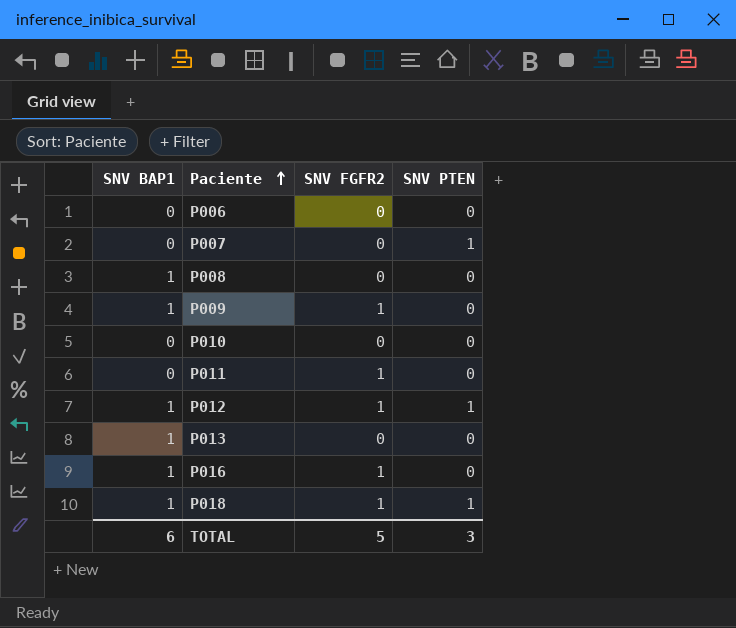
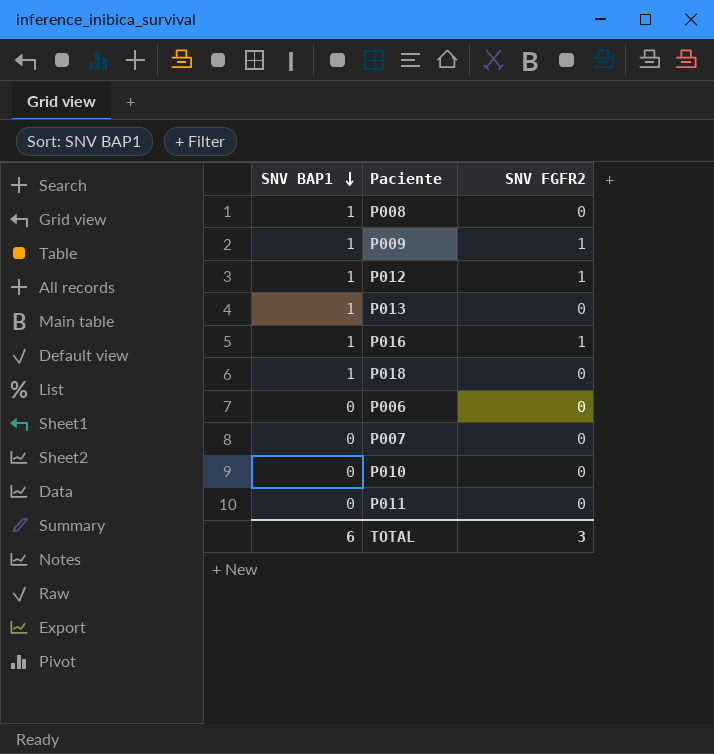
row order: Paciente ascending -> SNV BAP1 descending
column SNV PTEN | position: 4 -> none
P018 | SNV FGFR2: 1 -> 0
P011 | SNV FGFR2: 1 -> 0
TOTAL | SNV FGFR2: 5 -> 3

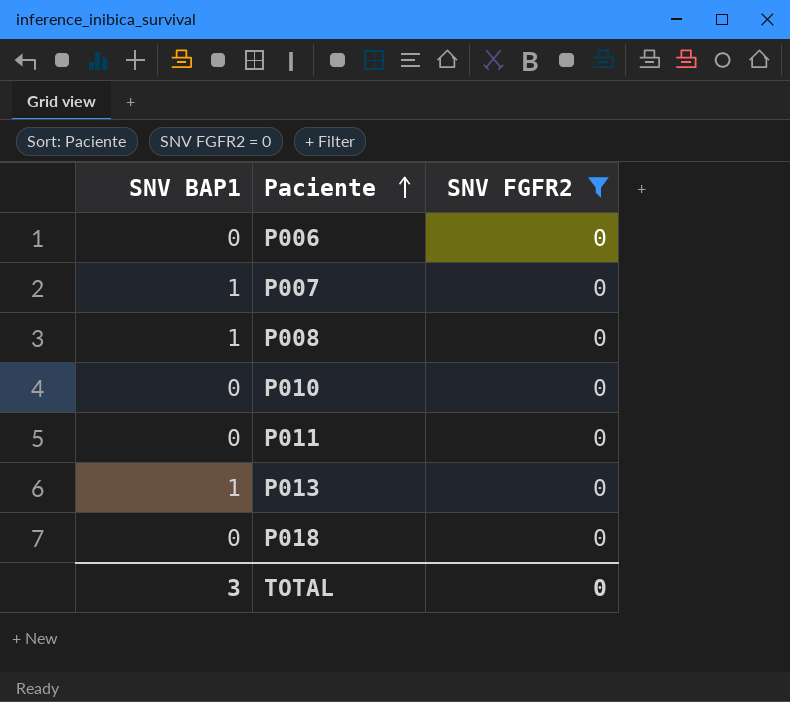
filter: none -> SNV FGFR2 = 0
row order: SNV BAP1 descending -> Paciente ascending
P007 | SNV BAP1: 0 -> 1
P018 | SNV BAP1: 1 -> 0
TOTAL | SNV BAP1: 6 -> 3
TOTAL | SNV FGFR2: 3 -> 0

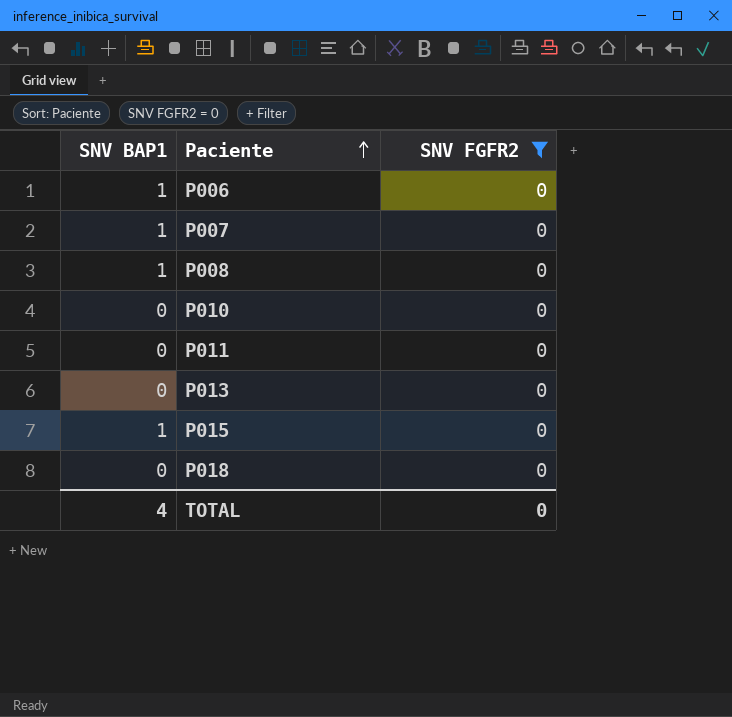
P006 | SNV BAP1: 0 -> 1
P013 | SNV BAP1: 1 -> 0
row P015: none -> 1 | 0
TOTAL | SNV BAP1: 3 -> 4

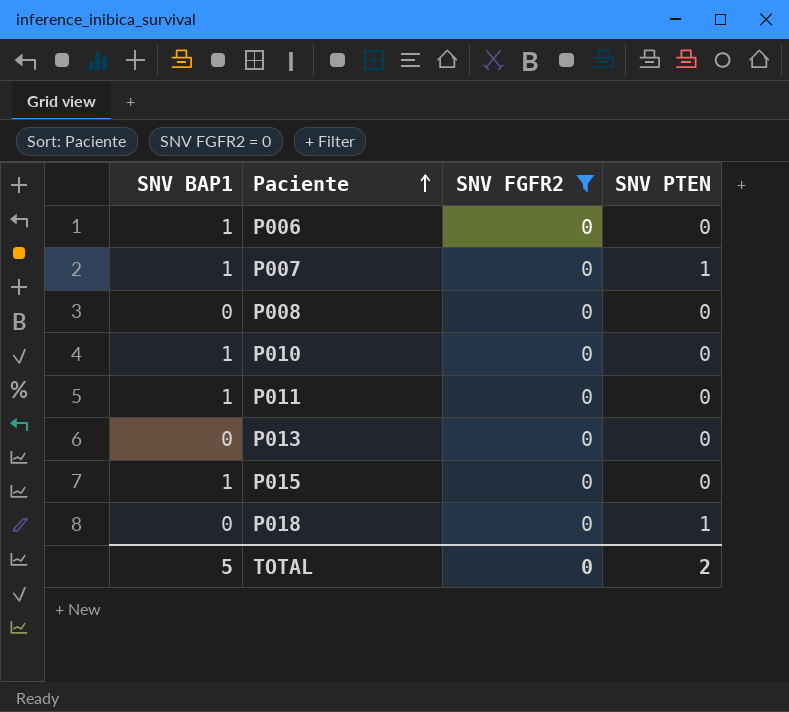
column SNV PTEN | position: none -> 4
P008 | SNV BAP1: 1 -> 0
P010 | SNV BAP1: 0 -> 1
P011 | SNV BAP1: 0 -> 1
TOTAL | SNV BAP1: 4 -> 5

